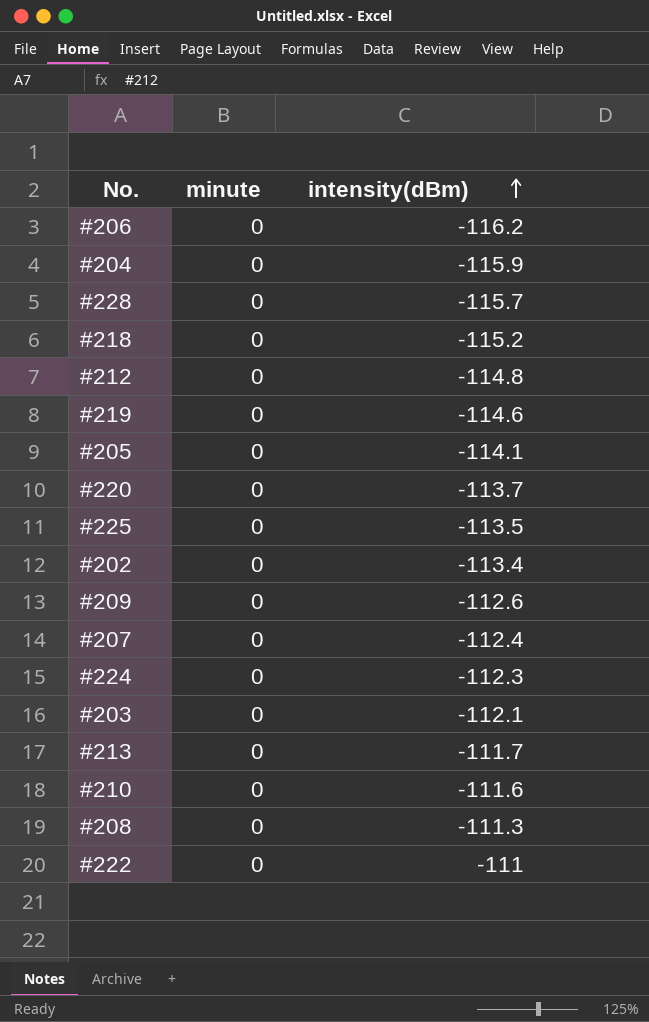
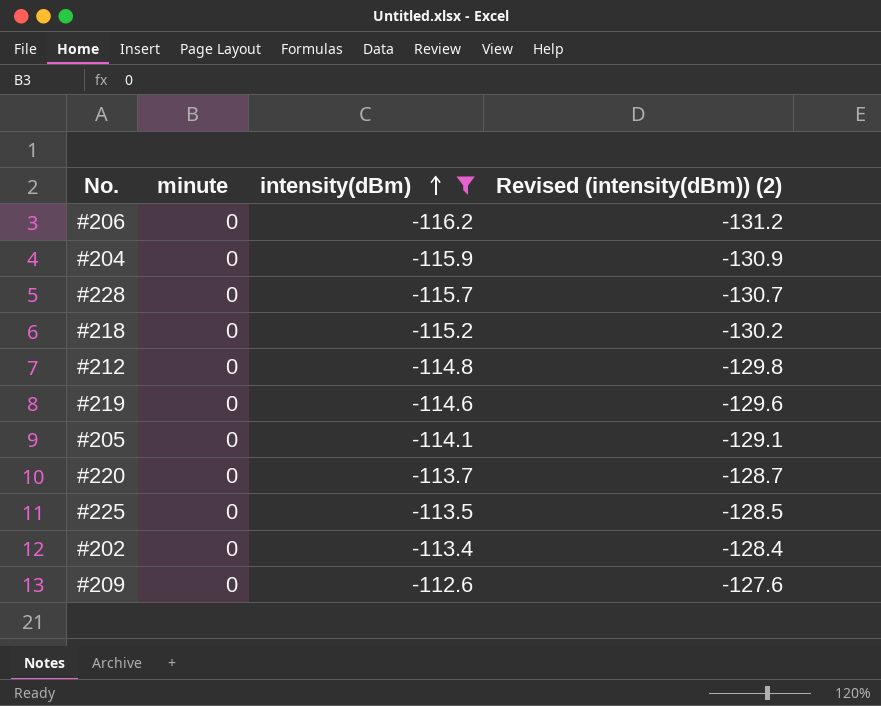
filter: none -> intensity(dBm) <= -112.6
column Revised (intensity(dBm)) (2) | formula: none -> [intensity(dBm)] - 15

